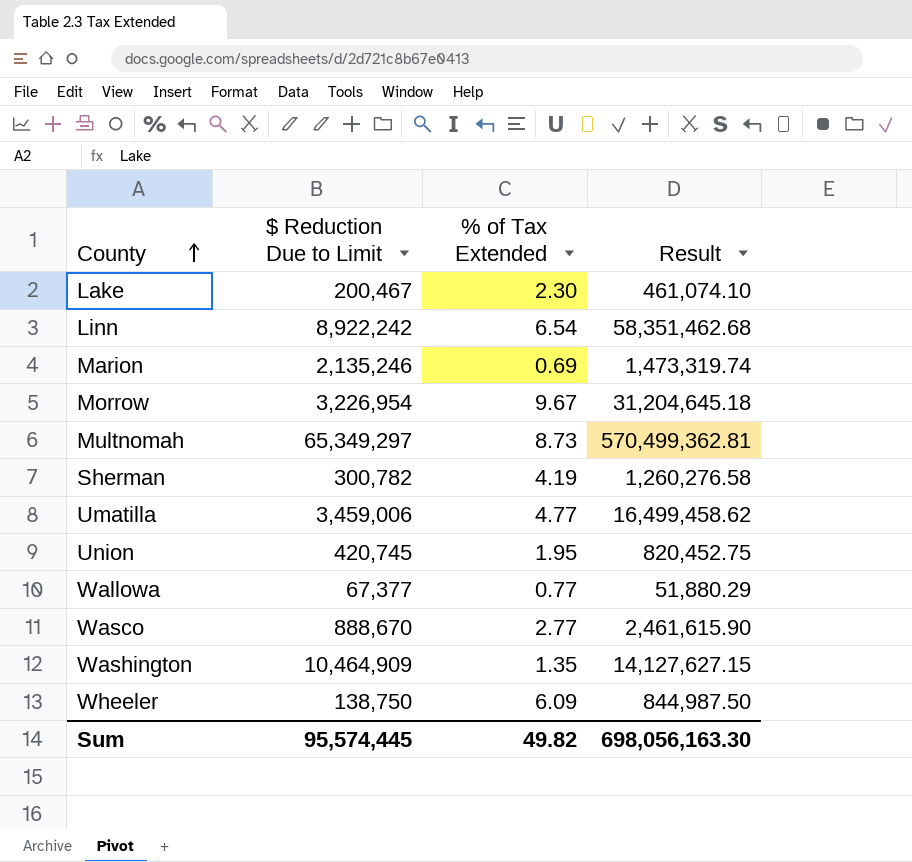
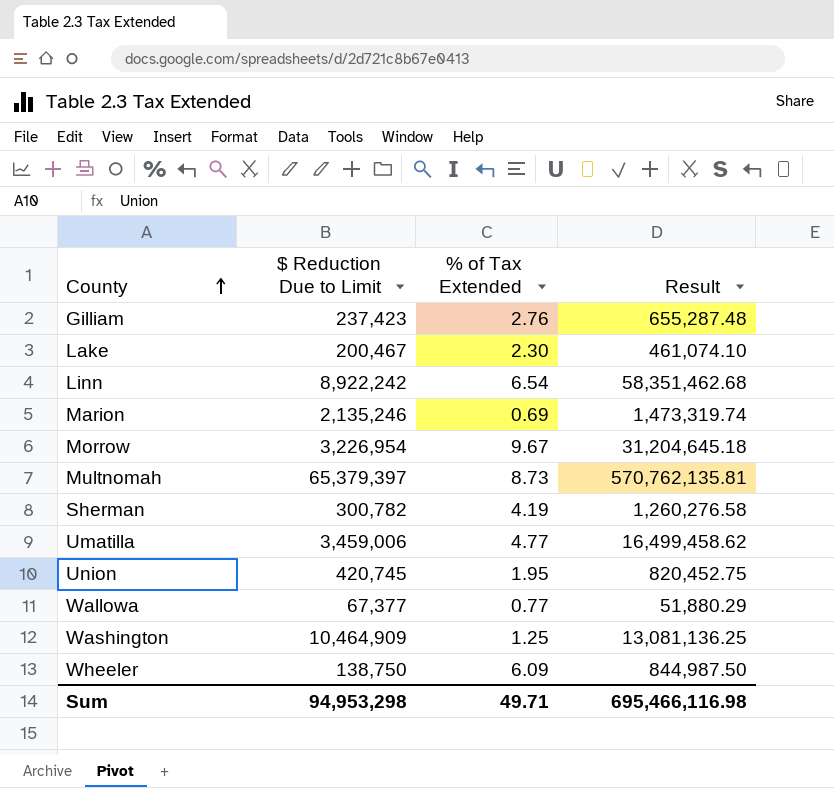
row Wasco: 888,670 | 2.77 | 2,461,615.90 -> none
row Gilliam: none -> 237,423 | 2.76 | 655,287.48
Multnomah | $ Reduction Due to Limit: 65,349,297 -> 65,379,397
Multnomah | Result: 570,499,362.81 -> 570,762,135.81
Washington | % of Tax Extended: 1.35 -> 1.25
Washington | Result: 14,127,627.15 -> 13,081,136.25
Sum | $ Reduction Due to Limit: 95,574,445 -> 94,953,298
Sum | % of Tax Extended: 49.82 -> 49.71
Sum | Result: 698,056,163.30 -> 695,466,116.98

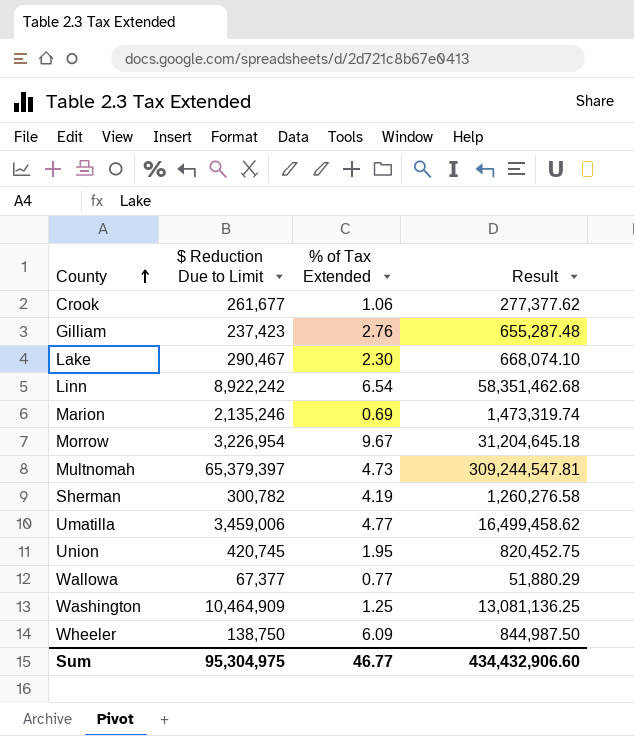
row Crook: none -> 261,677 | 1.06 | 277,377.62
Lake | $ Reduction Due to Limit: 200,467 -> 290,467
Lake | Result: 461,074.10 -> 668,074.10
Multnomah | % of Tax Extended: 8.73 -> 4.73
Multnomah | Result: 570,762,135.81 -> 309,244,547.81
Sum | $ Reduction Due to Limit: 94,953,298 -> 95,304,975
Sum | % of Tax Extended: 49.71 -> 46.77
Sum | Result: 695,466,116.98 -> 434,432,906.60

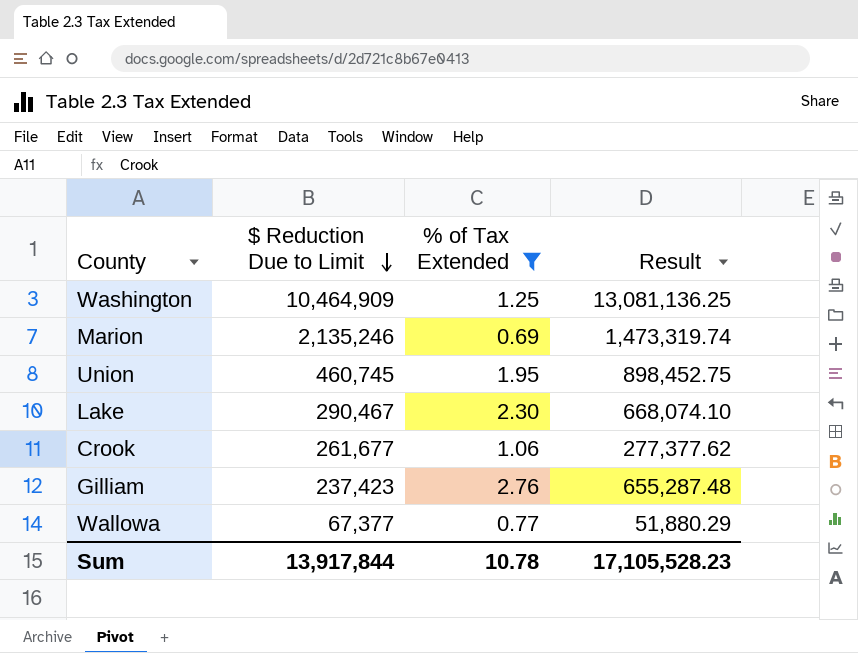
filter: none -> % of Tax Extended <= 2.76
row order: County ascending -> $ Reduction Due to Limit descending
Union | $ Reduction Due to Limit: 420,745 -> 460,745
Union | Result: 820,452.75 -> 898,452.75
Sum | $ Reduction Due to Limit: 95,304,975 -> 13,917,844
Sum | % of Tax Extended: 46.77 -> 10.78
Sum | Result: 434,432,906.60 -> 17,105,528.23

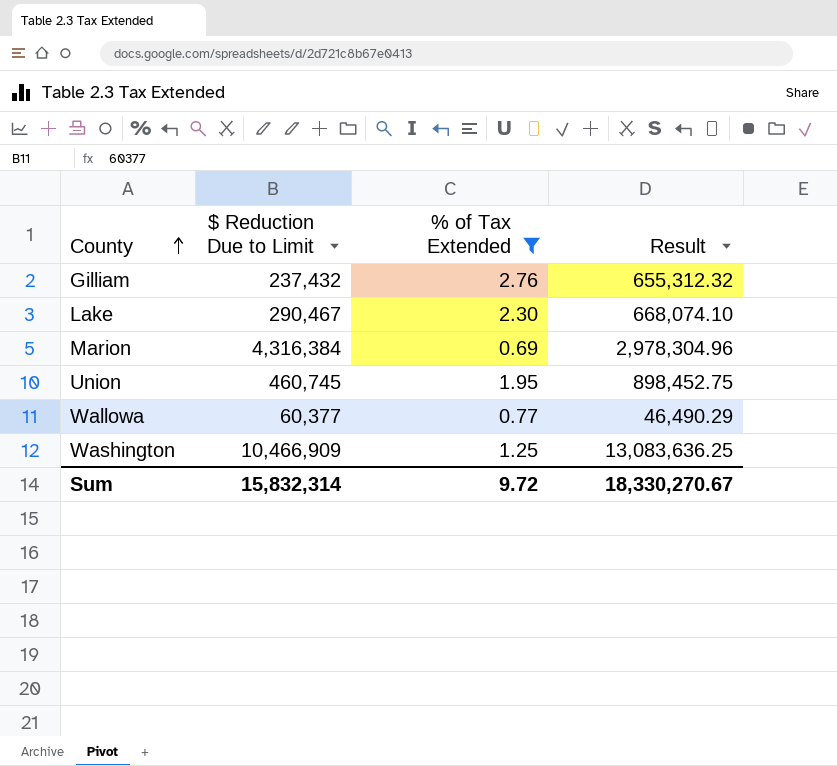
row order: $ Reduction Due to Limit descending -> County ascending
row Crook: 261,677 | 1.06 | 277,377.62 -> none
Gilliam | $ Reduction Due to Limit: 237,423 -> 237,432
Gilliam | Result: 655,287.48 -> 655,312.32
Marion | $ Reduction Due to Limit: 2,135,246 -> 4,316,384
Marion | Result: 1,473,319.74 -> 2,978,304.96
Wallowa | $ Reduction Due to Limit: 67,377 -> 60,377
Wallowa | Result: 51,880.29 -> 46,490.29
Washington | $ Reduction Due to Limit: 10,464,909 -> 10,466,909
Washington | Result: 13,081,136.25 -> 13,083,636.25
Sum | $ Reduction Due to Limit: 13,917,844 -> 15,832,314
Sum | % of Tax Extended: 10.78 -> 9.72
Sum | Result: 17,105,528.23 -> 18,330,270.67

